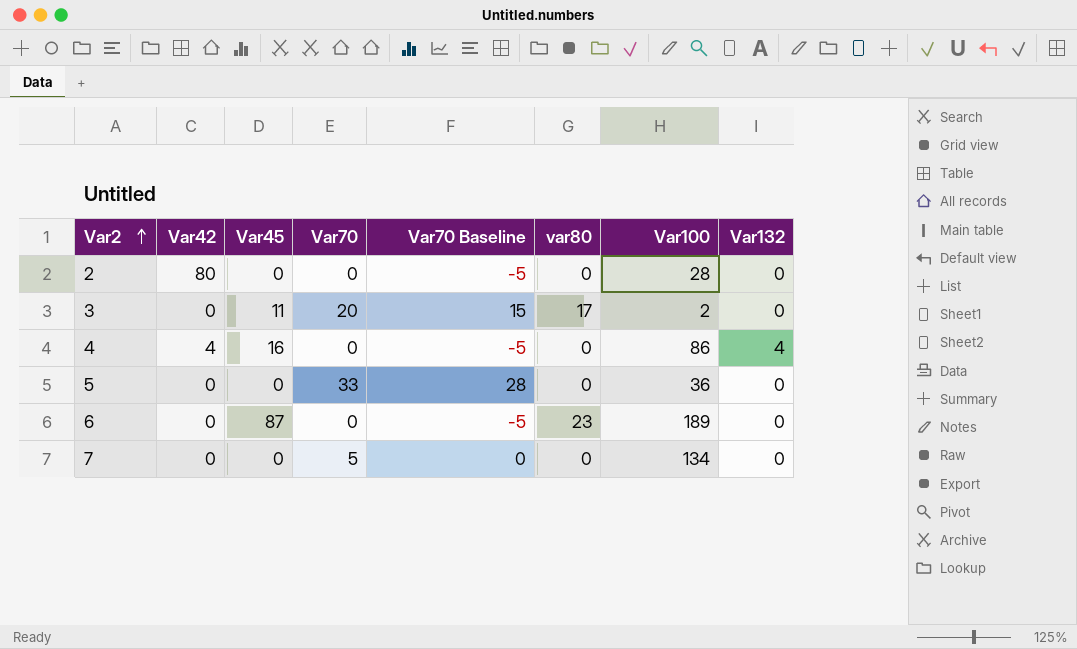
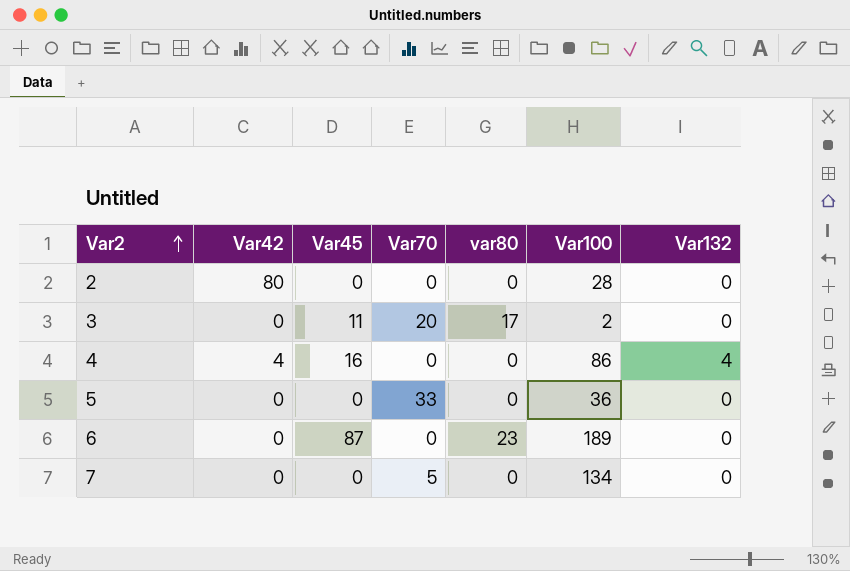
column Var70 Baseline | formula: [Var70] - 5 -> none

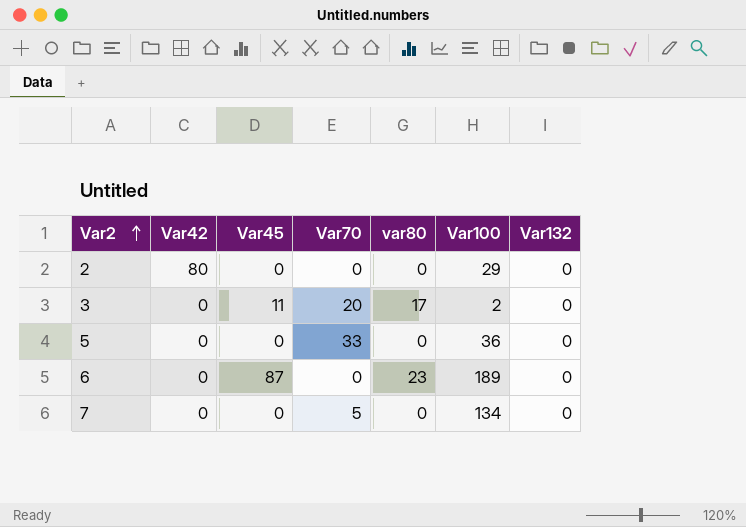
row 4: 4 | 16 | 0 | 0 | 86 | 4 -> none
2 | Var100: 28 -> 29

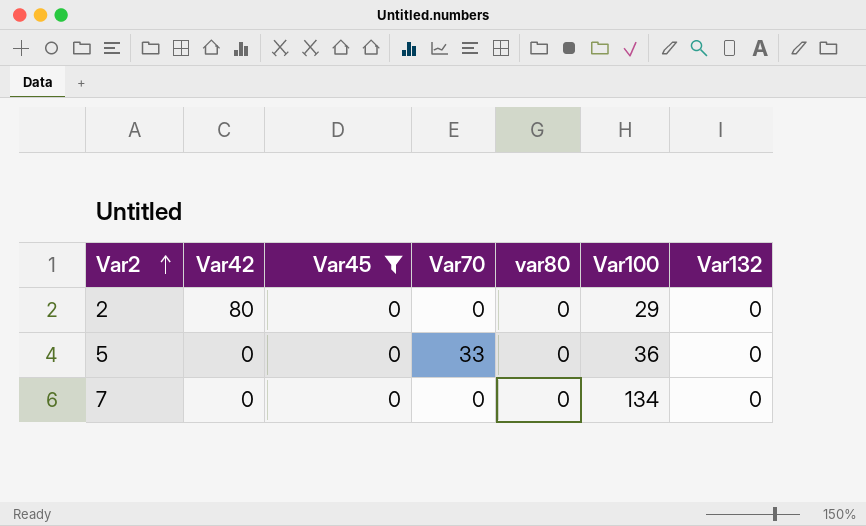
filter: none -> Var45 = 0
7 | Var70: 5 -> 0

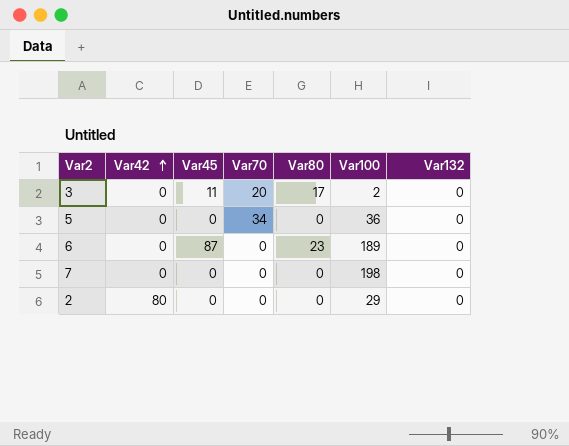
filter: Var45 = 0 -> none
row order: Var2 ascending -> Var42 ascending
column name: var80 -> Var80
5 | Var70: 33 -> 34
7 | Var100: 134 -> 198

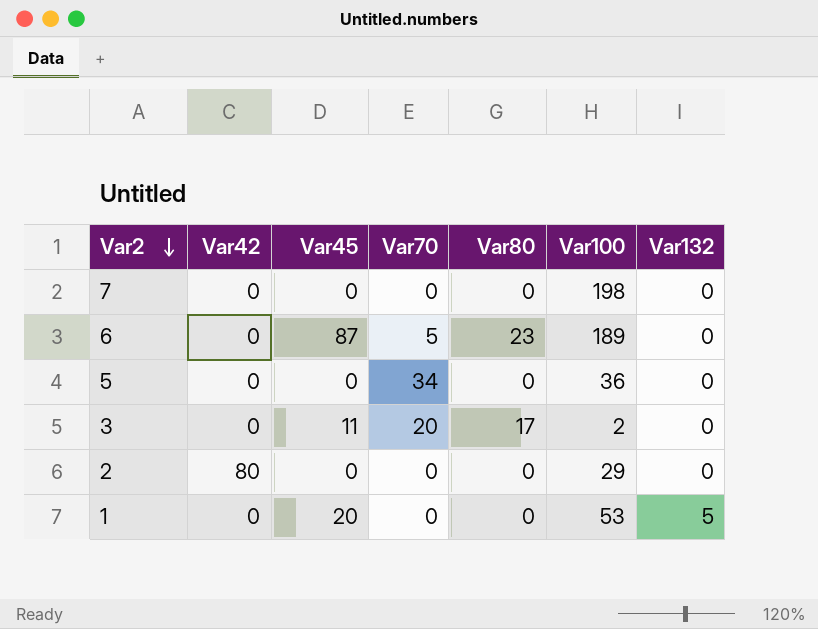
row order: Var42 ascending -> Var2 descending
6 | Var70: 0 -> 5
row 1: none -> 0 | 20 | 0 | 0 | 53 | 5

